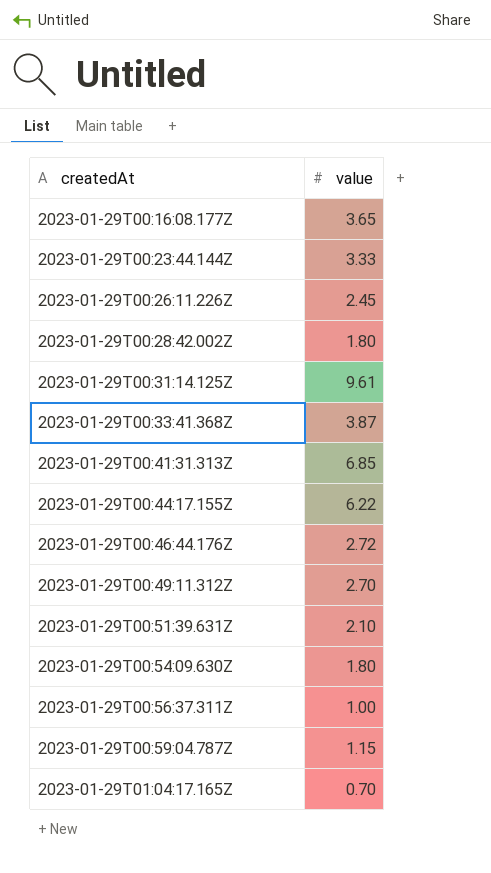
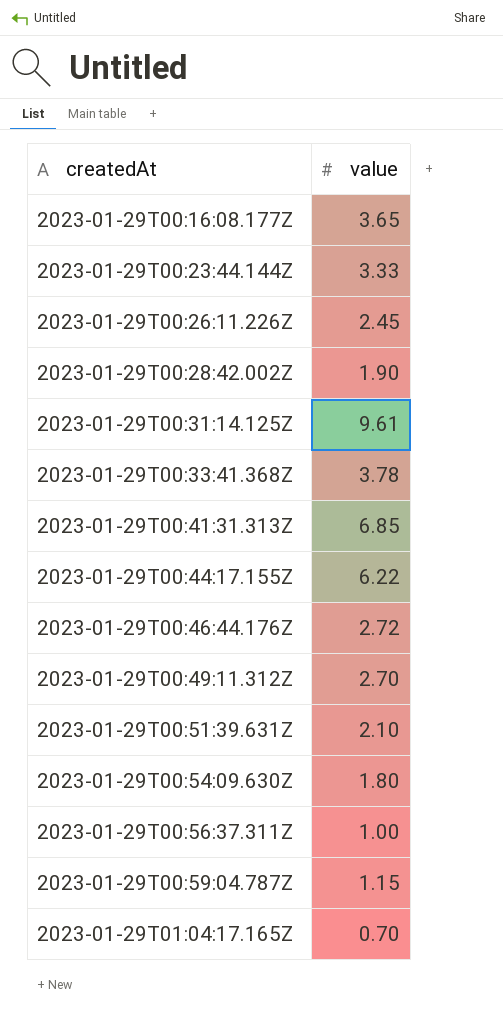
2023-01-29T00:28:42.002Z | value: 1.80 -> 1.90
2023-01-29T00:33:41.368Z | value: 3.87 -> 3.78

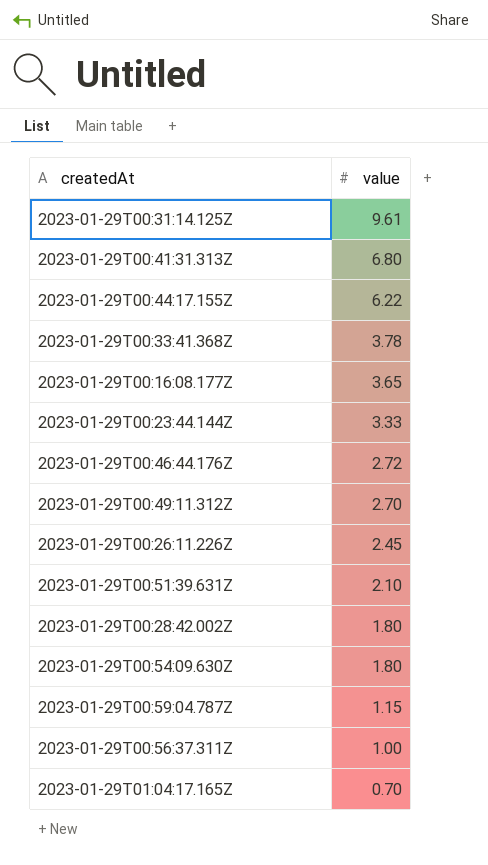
row order: createdAt ascending -> value descending
2023-01-29T00:41:31.313Z | value: 6.85 -> 6.80
2023-01-29T00:28:42.002Z | value: 1.90 -> 1.80

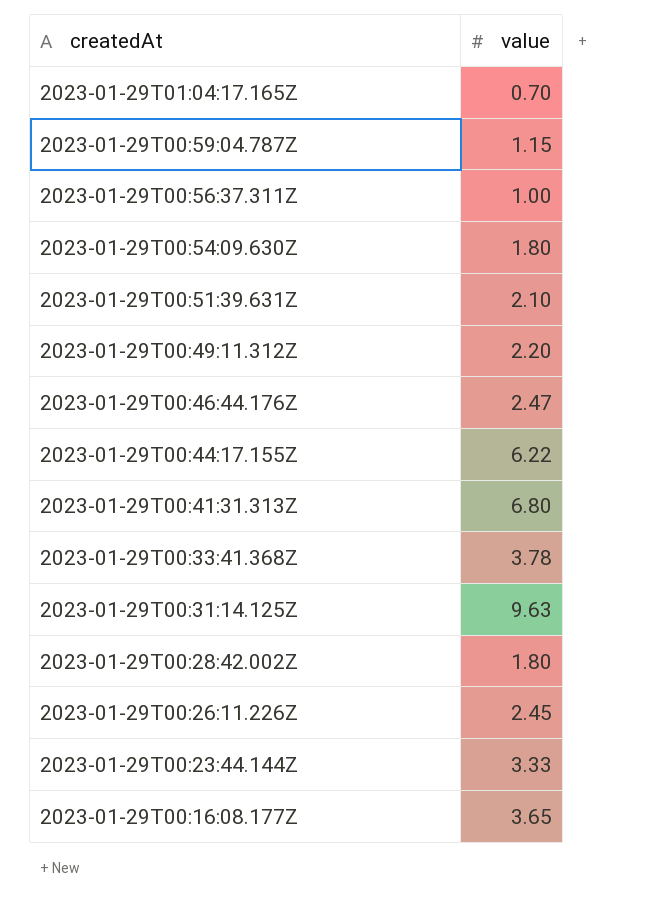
row order: value descending -> createdAt descending
2023-01-29T00:49:11.312Z | value: 2.70 -> 2.20
2023-01-29T00:46:44.176Z | value: 2.72 -> 2.47
2023-01-29T00:31:14.125Z | value: 9.61 -> 9.63

